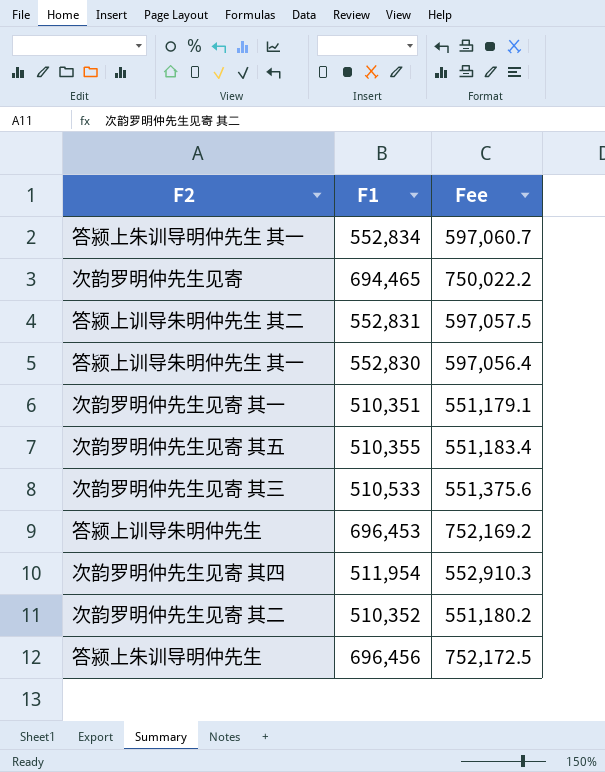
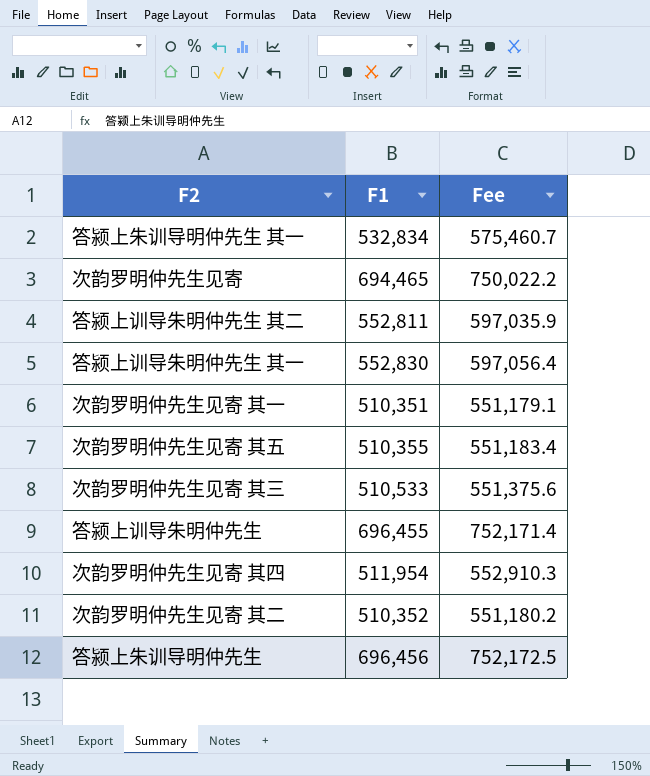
答颍上朱训导明仲先生 其一 | F1: 552,834 -> 532,834
答颍上朱训导明仲先生 其一 | Fee: 597,060.7 -> 575,460.7
答颍上训导朱明仲先生 其二 | F1: 552,831 -> 552,811
答颍上训导朱明仲先生 其二 | Fee: 597,057.5 -> 597,035.9
答颍上训导朱明仲先生 | F1: 696,453 -> 696,455
答颍上训导朱明仲先生 | Fee: 752,169.2 -> 752,171.4

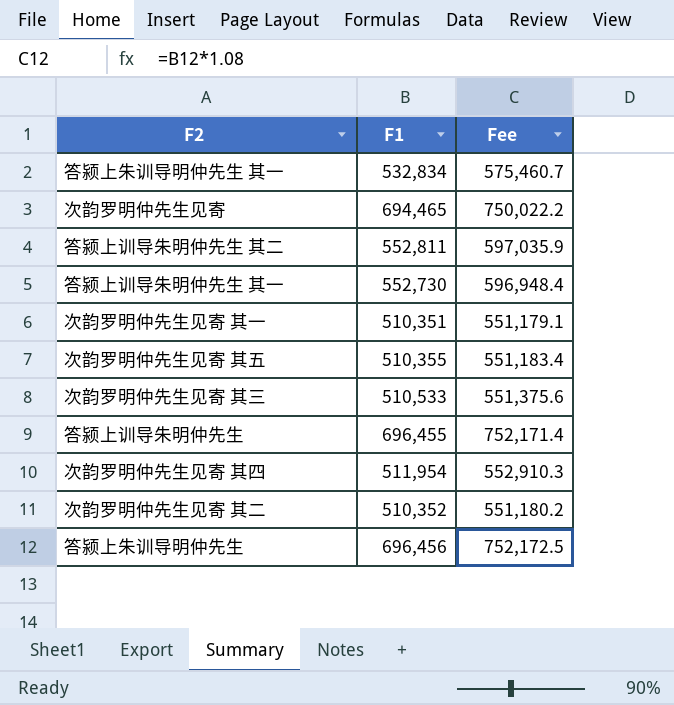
答颍上训导朱明仲先生 其一 | F1: 552,830 -> 552,730
答颍上训导朱明仲先生 其一 | Fee: 597,056.4 -> 596,948.4

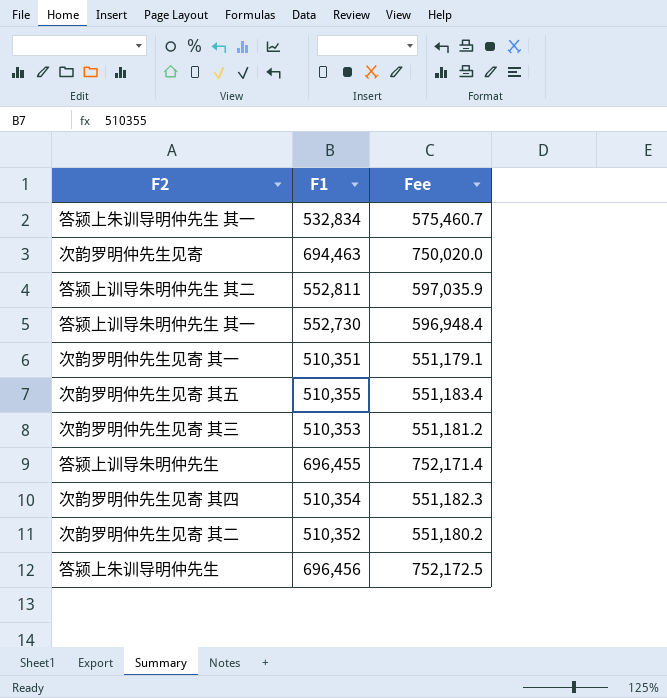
次韵罗明仲先生见寄 | F1: 694,465 -> 694,463
次韵罗明仲先生见寄 | Fee: 750,022.2 -> 750,020.0
次韵罗明仲先生见寄 其三 | F1: 510,533 -> 510,353
次韵罗明仲先生见寄 其三 | Fee: 551,375.6 -> 551,181.2
次韵罗明仲先生见寄 其四 | F1: 511,954 -> 510,354
次韵罗明仲先生见寄 其四 | Fee: 552,910.3 -> 551,182.3

